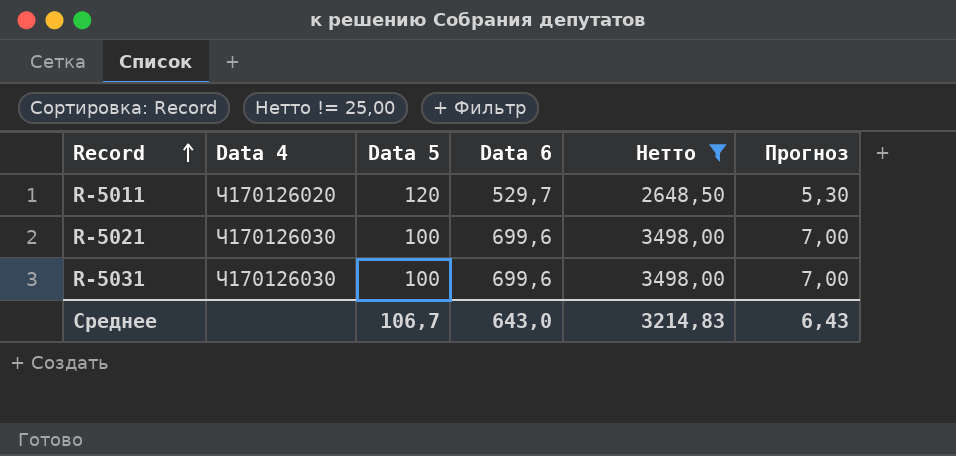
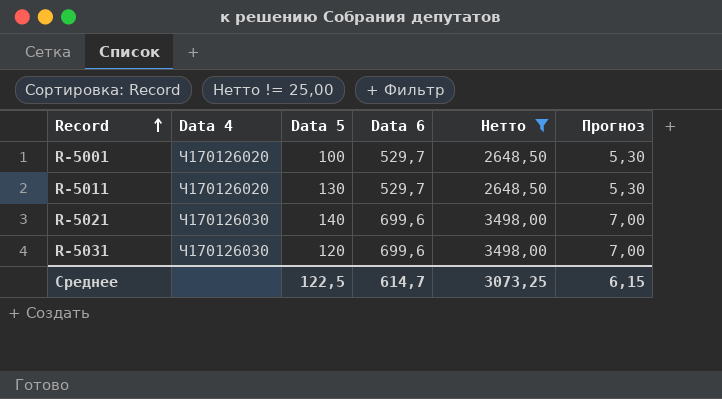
row R-5001: none -> Ч170126020 | 100 | 529,7 | 2648,50 | 5,30
R-5011 | Data 5: 120 -> 130
R-5021 | Data 5: 100 -> 140
R-5031 | Data 5: 100 -> 120
Среднее | Data 5: 106,7 -> 122,5
Среднее | Data 6: 643,0 -> 614,7
Среднее | Нетто: 3214,83 -> 3073,25
Среднее | Прогноз: 6,43 -> 6,15

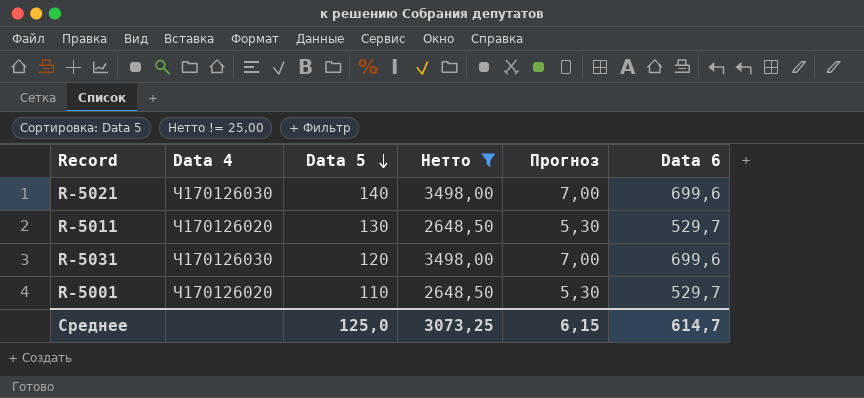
row order: Record ascending -> Data 5 descending
column Data 6 | position: 4 -> 6
R-5001 | Data 5: 100 -> 110
Среднее | Data 5: 122,5 -> 125,0

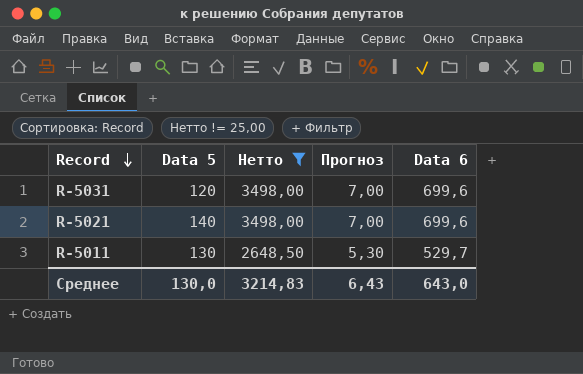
row order: Data 5 descending -> Record descending
column Data 4 | position: 2 -> none
row R-5001: Ч170126020 | 110 | 2648,50 | 5,30 | 529,7 -> none
Среднее | Data 5: 125,0 -> 130,0
Среднее | Нетто: 3073,25 -> 3214,83
Среднее | Прогноз: 6,15 -> 6,43
Среднее | Data 6: 614,7 -> 643,0

